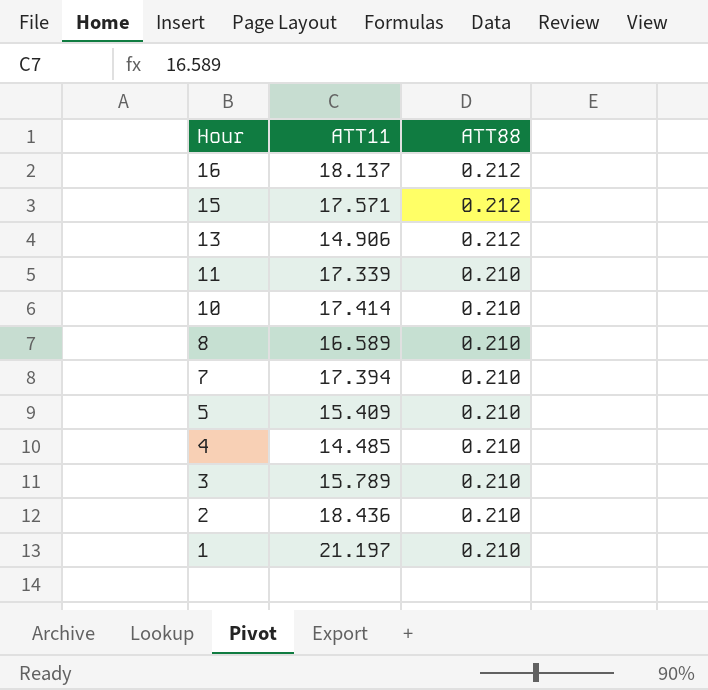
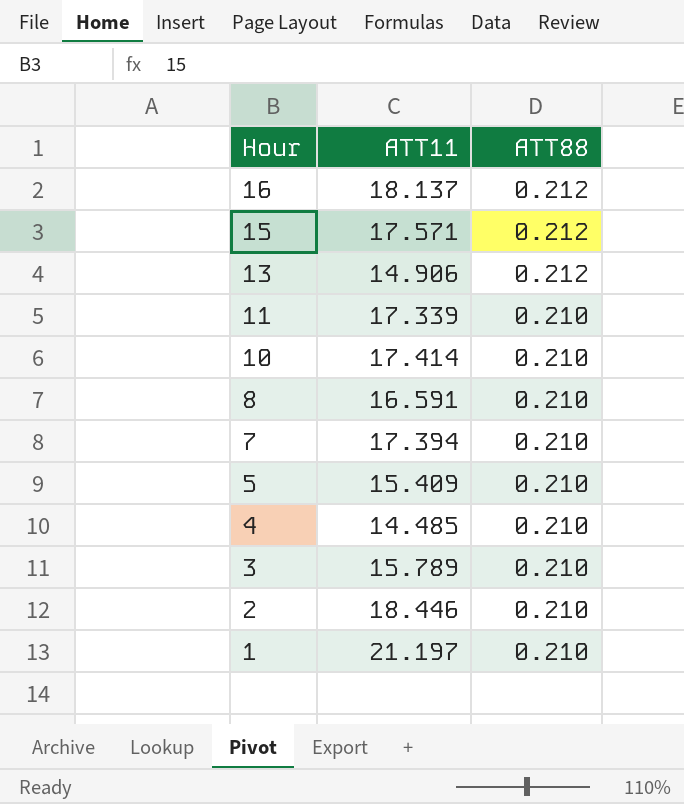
8 | ATT11: 16.589 -> 16.591
2 | ATT11: 18.436 -> 18.446

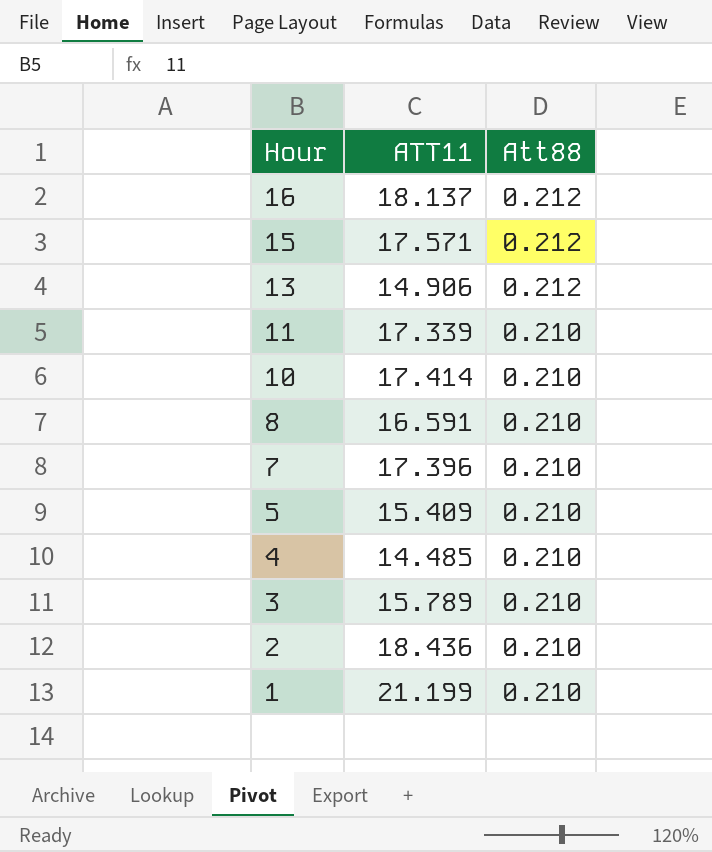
column name: ATT88 -> Att88
7 | ATT11: 17.394 -> 17.396
2 | ATT11: 18.446 -> 18.436
1 | ATT11: 21.197 -> 21.199

